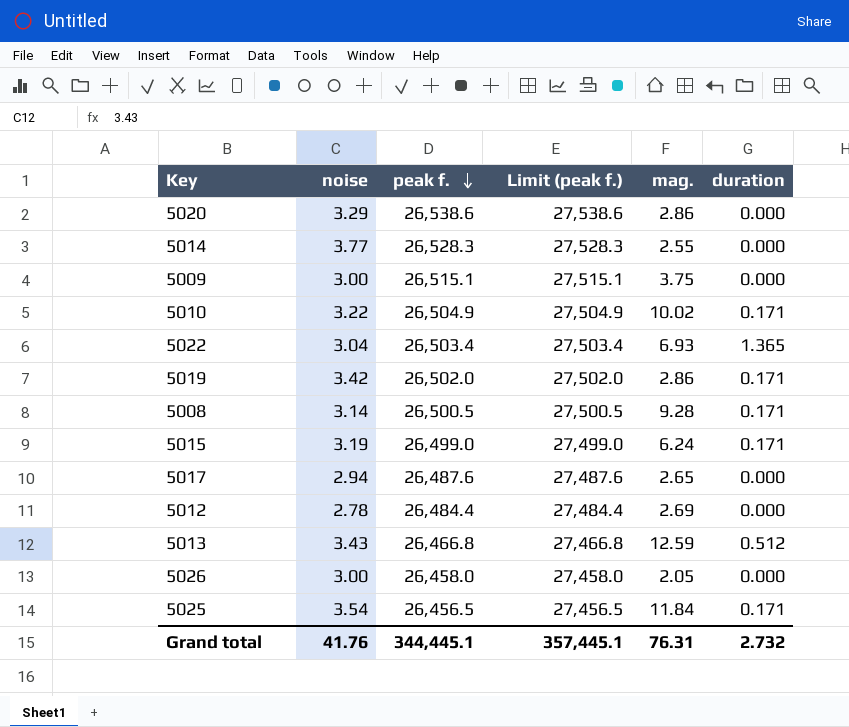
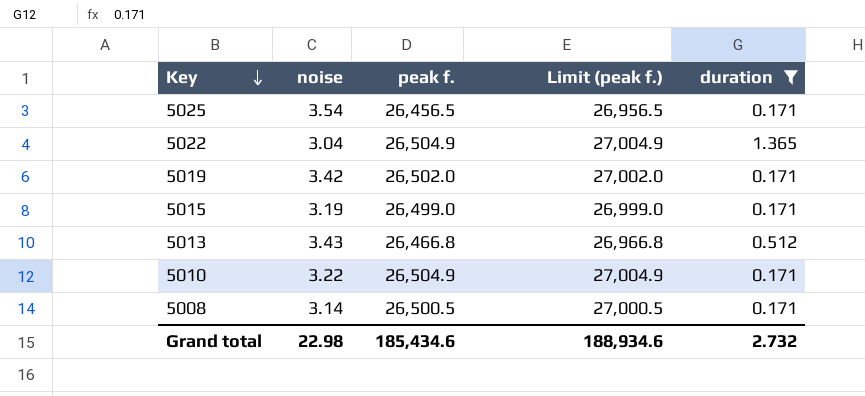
filter: none -> duration != 0.000
row order: peak f. descending -> Key descending
column mag. | position: 5 -> none
column Limit (peak f.) | formula: [peak f.] + 1000 -> [peak f.] + 500
5022 | peak f.: 26,503.4 -> 26,504.9
Grand total | noise: 41.76 -> 22.98
Grand total | peak f.: 344,445.1 -> 185,434.6
Grand total | Limit (peak f.): 357,445.1 -> 188,934.6

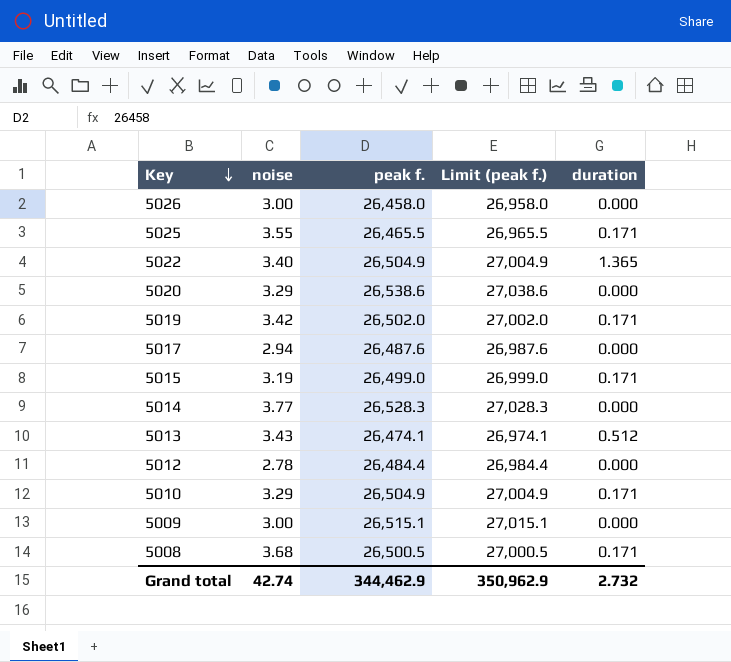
filter: duration != 0.000 -> none
5025 | noise: 3.54 -> 3.55
5025 | peak f.: 26,456.5 -> 26,465.5
5025 | Limit (peak f.): 26,956.5 -> 26,965.5
5022 | noise: 3.04 -> 3.40
5013 | peak f.: 26,466.8 -> 26,474.1
5013 | Limit (peak f.): 26,966.8 -> 26,974.1
5010 | noise: 3.22 -> 3.29
5008 | noise: 3.14 -> 3.68
Grand total | noise: 22.98 -> 42.74
Grand total | peak f.: 185,434.6 -> 344,462.9
Grand total | Limit (peak f.): 188,934.6 -> 350,962.9

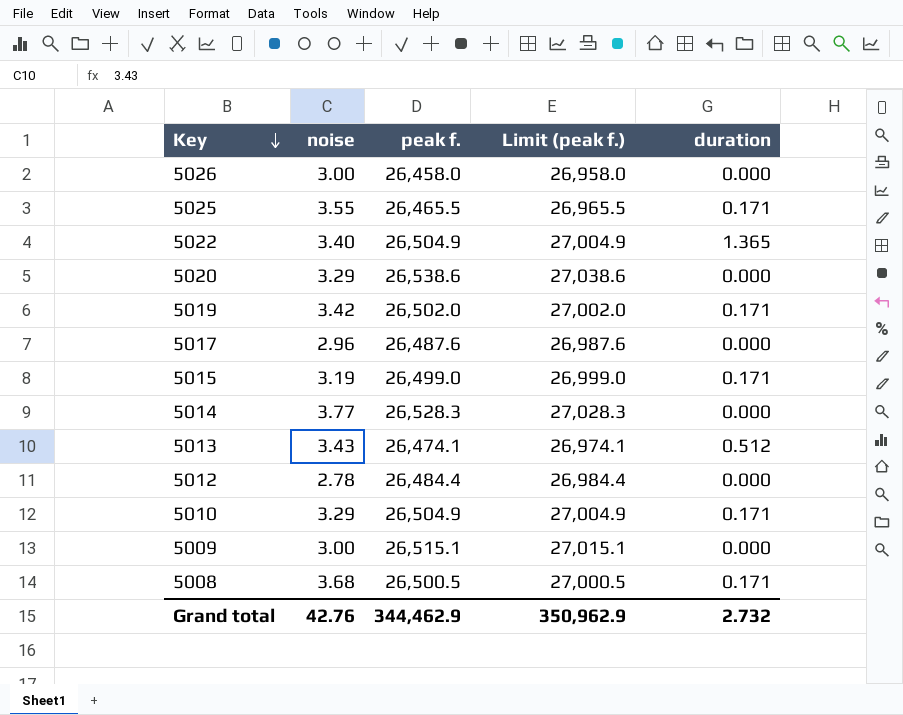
5017 | noise: 2.94 -> 2.96
Grand total | noise: 42.74 -> 42.76

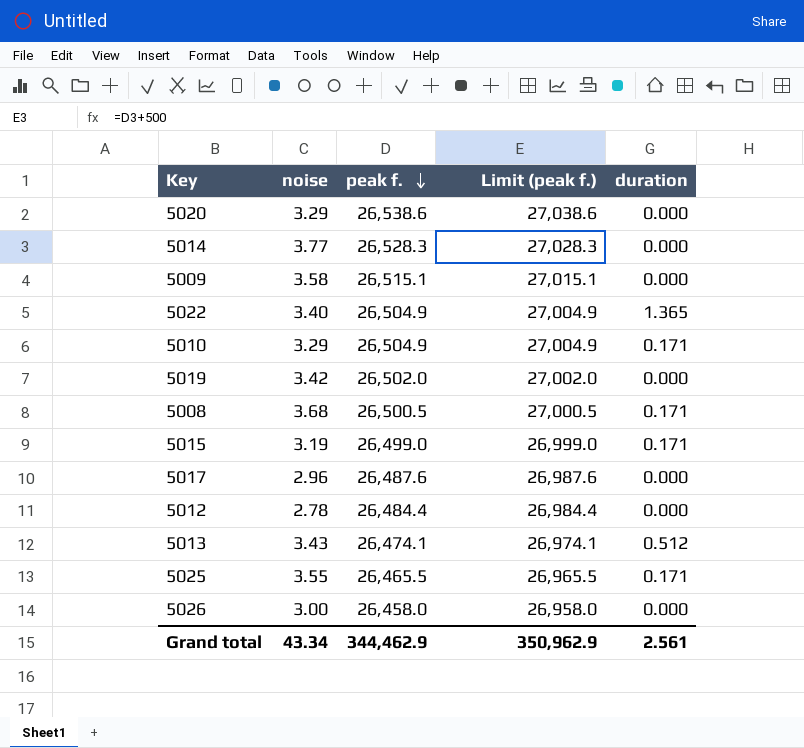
row order: Key descending -> peak f. descending
5009 | noise: 3.00 -> 3.58
5019 | duration: 0.171 -> 0.000
Grand total | noise: 42.76 -> 43.34
Grand total | duration: 2.732 -> 2.561

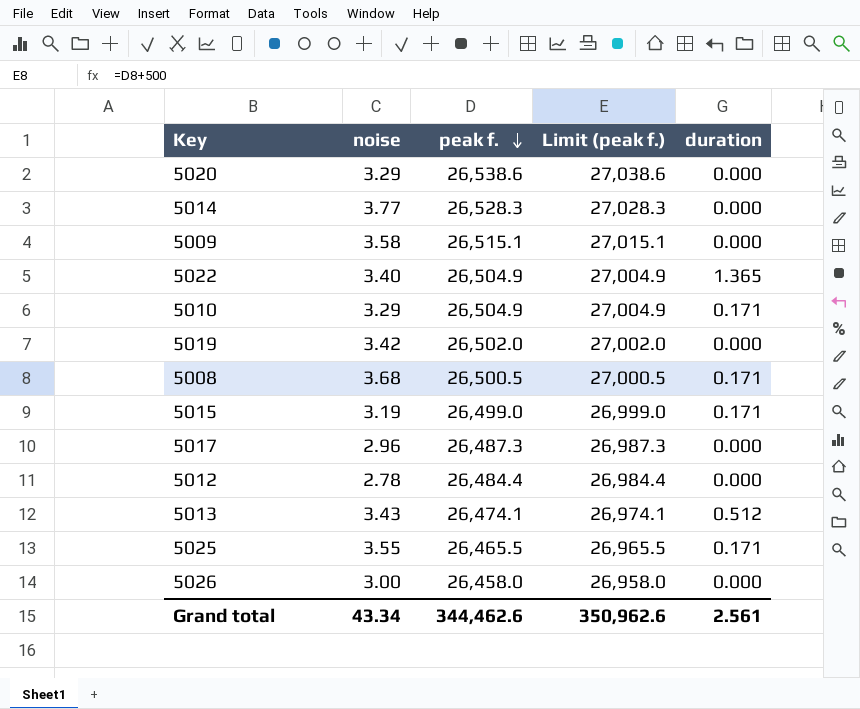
5017 | peak f.: 26,487.6 -> 26,487.3
5017 | Limit (peak f.): 26,987.6 -> 26,987.3
Grand total | peak f.: 344,462.9 -> 344,462.6
Grand total | Limit (peak f.): 350,962.9 -> 350,962.6

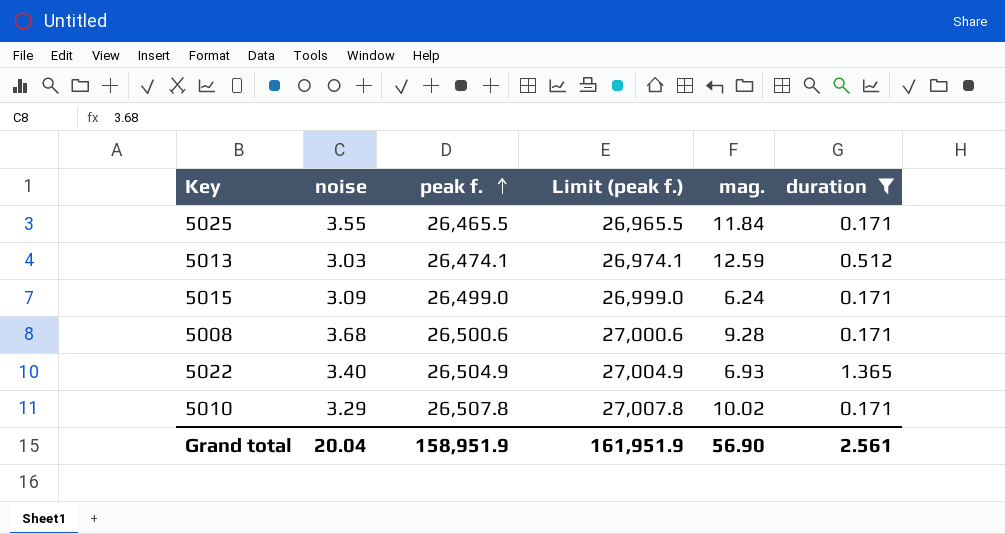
filter: none -> duration != 0.000
row order: peak f. descending -> peak f. ascending
column mag. | position: none -> 5
5013 | noise: 3.43 -> 3.03
5015 | noise: 3.19 -> 3.09
5008 | peak f.: 26,500.5 -> 26,500.6
5008 | Limit (peak f.): 27,000.5 -> 27,000.6
5010 | peak f.: 26,504.9 -> 26,507.8
5010 | Limit (peak f.): 27,004.9 -> 27,007.8
Grand total | noise: 43.34 -> 20.04
Grand total | peak f.: 344,462.6 -> 158,951.9
Grand total | Limit (peak f.): 350,962.6 -> 161,951.9

